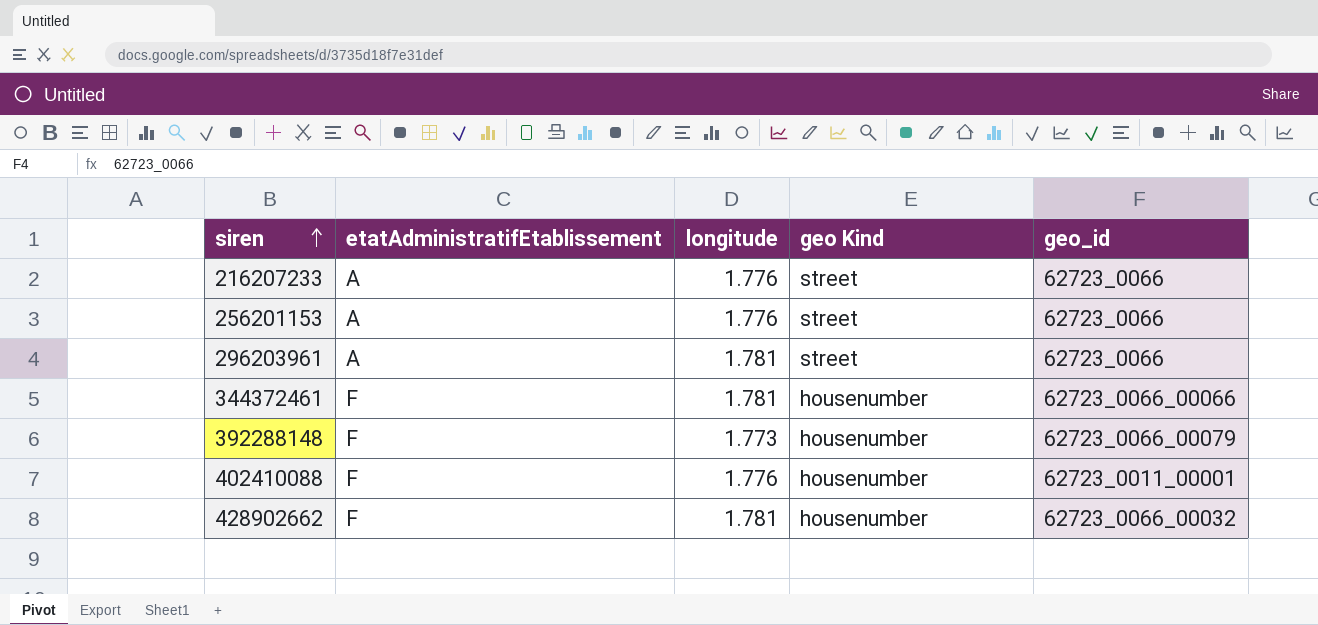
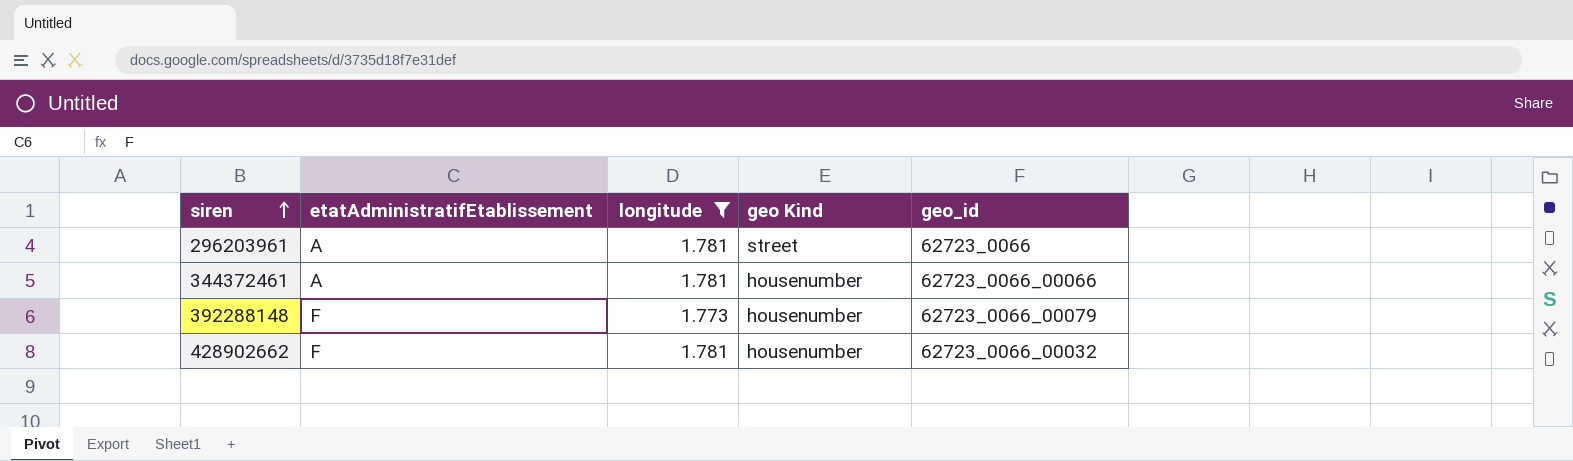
filter: none -> longitude != 1.776
344372461 | etatAdministratifEtablissement: F -> A

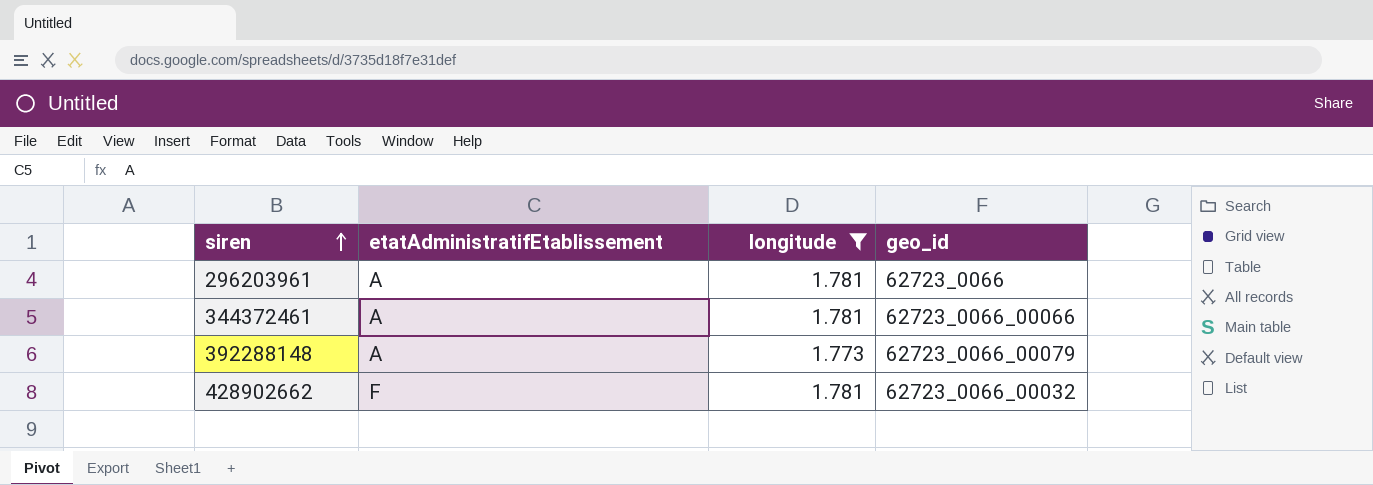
column geo Kind | position: 4 -> none
392288148 | etatAdministratifEtablissement: F -> A

